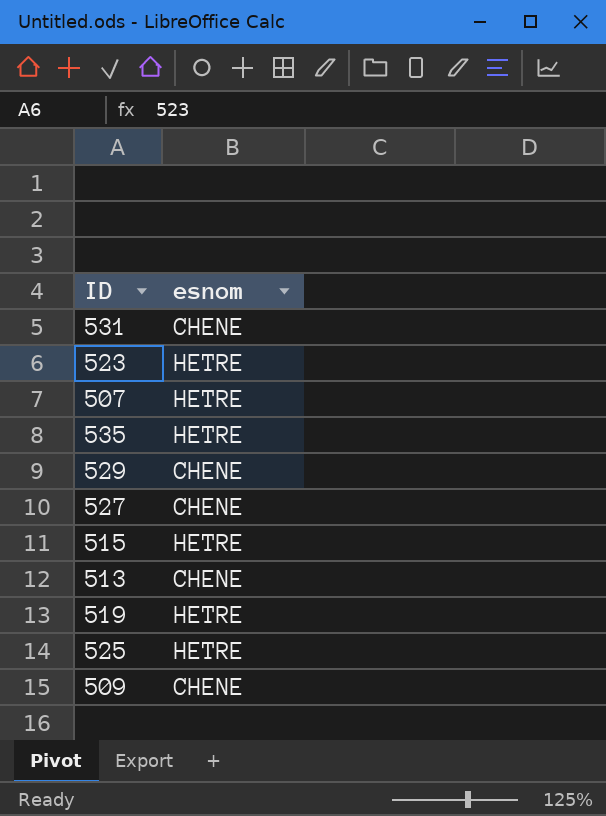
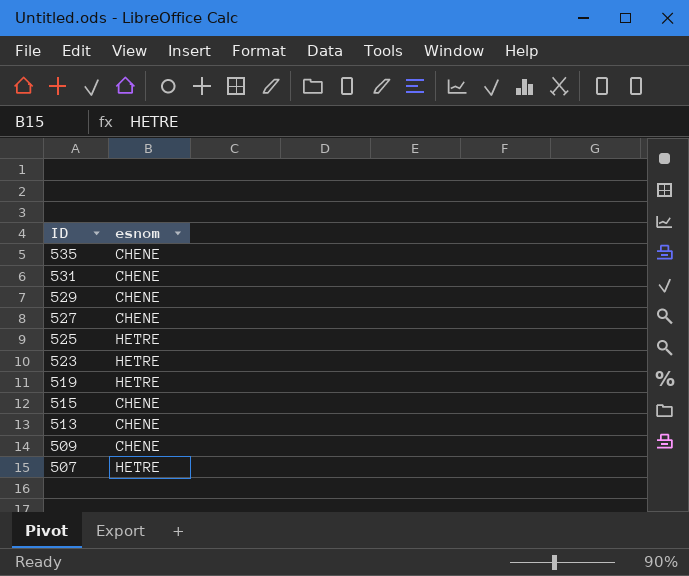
row order: none -> ID descending
535 | esnom: HETRE -> CHENE
515 | esnom: HETRE -> CHENE

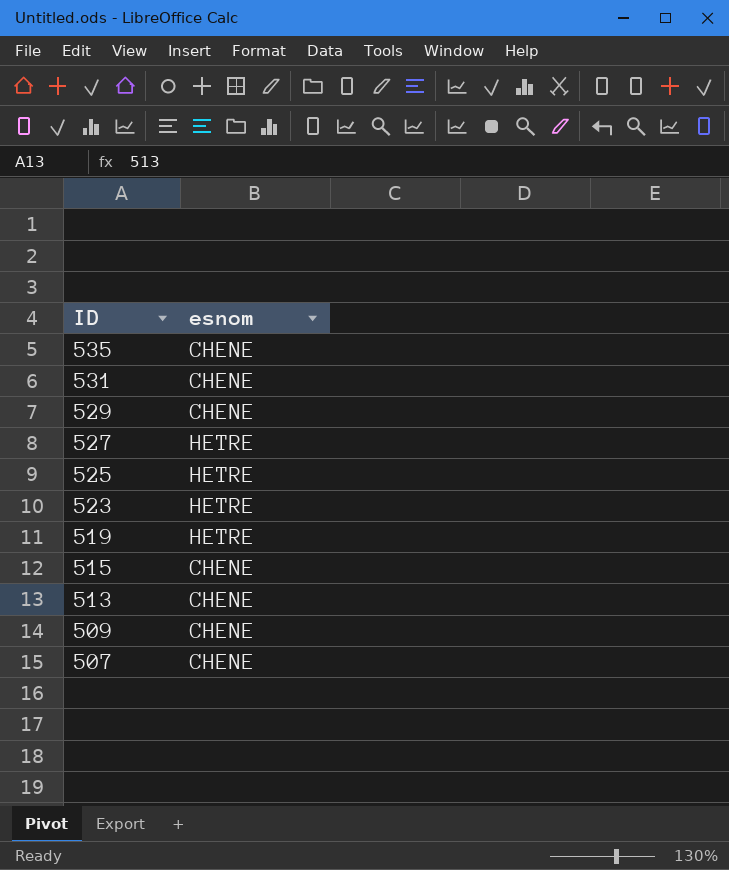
527 | esnom: CHENE -> HETRE
507 | esnom: HETRE -> CHENE

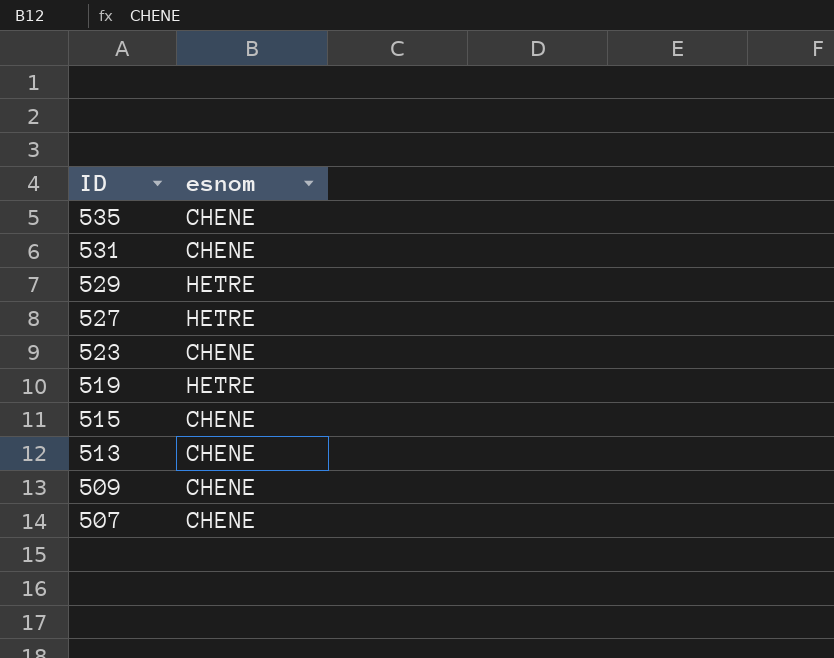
row 525: HETRE -> none
529 | esnom: CHENE -> HETRE
523 | esnom: HETRE -> CHENE

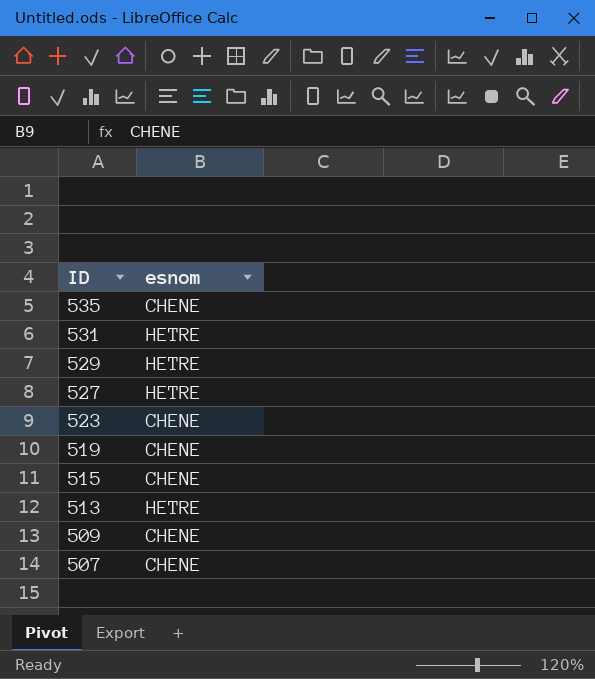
531 | esnom: CHENE -> HETRE
519 | esnom: HETRE -> CHENE
513 | esnom: CHENE -> HETRE

